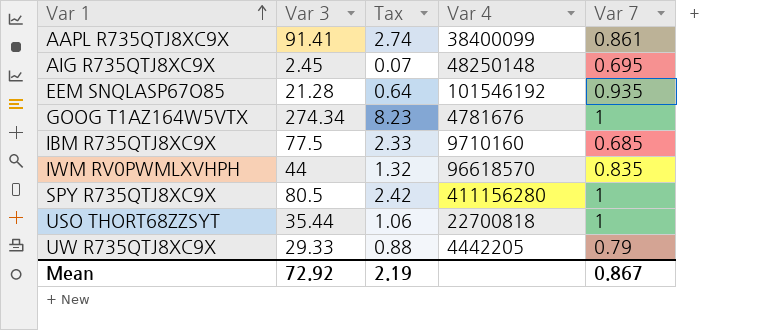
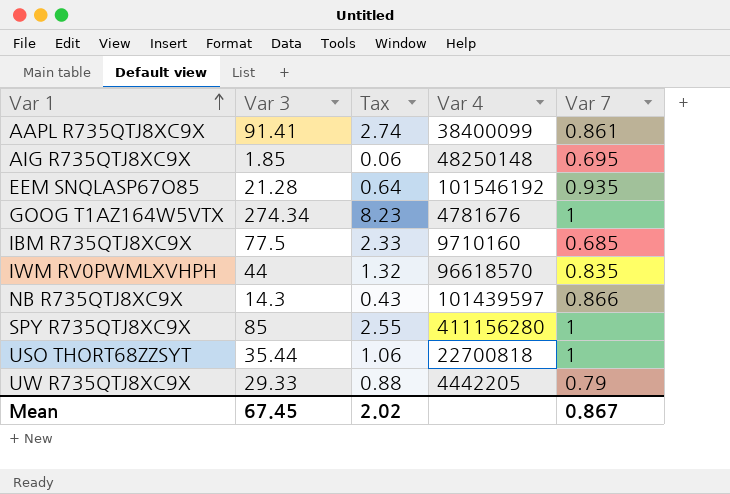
AIG R735QTJ8XC9X | Var 3: 2.45 -> 1.85
AIG R735QTJ8XC9X | Tax: 0.07 -> 0.06
row NB R735QTJ8XC9X: none -> 14.3 | 0.43 | 101439597 | 0.866
SPY R735QTJ8XC9X | Var 3: 80.5 -> 85
SPY R735QTJ8XC9X | Tax: 2.42 -> 2.55
Mean | Var 3: 72.92 -> 67.45
Mean | Tax: 2.19 -> 2.02

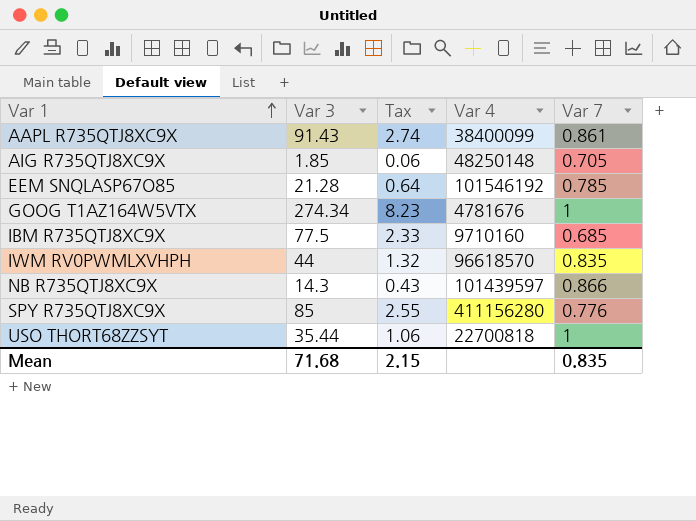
row UW R735QTJ8XC9X: 29.33 | 0.88 | 4442205 | 0.79 -> none
AAPL R735QTJ8XC9X | Var 3: 91.41 -> 91.43
AIG R735QTJ8XC9X | Var 7: 0.695 -> 0.705
EEM SNQLASP67O85 | Var 7: 0.935 -> 0.785
SPY R735QTJ8XC9X | Var 7: 1 -> 0.776
Mean | Var 3: 67.45 -> 71.68
Mean | Tax: 2.02 -> 2.15
Mean | Var 7: 0.867 -> 0.835

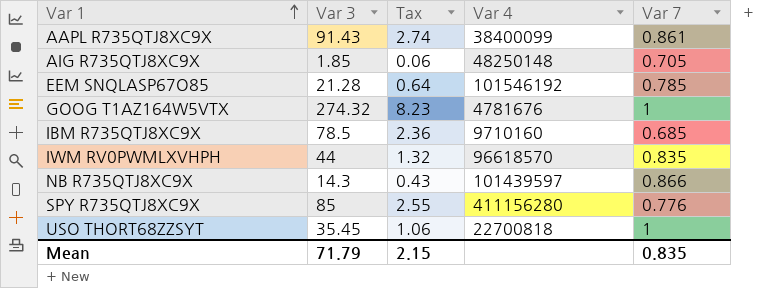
GOOG T1AZ164W5VTX | Var 3: 274.34 -> 274.32
IBM R735QTJ8XC9X | Var 3: 77.5 -> 78.5
IBM R735QTJ8XC9X | Tax: 2.33 -> 2.36
USO THORT68ZZSYT | Var 3: 35.44 -> 35.45
Mean | Var 3: 71.68 -> 71.79

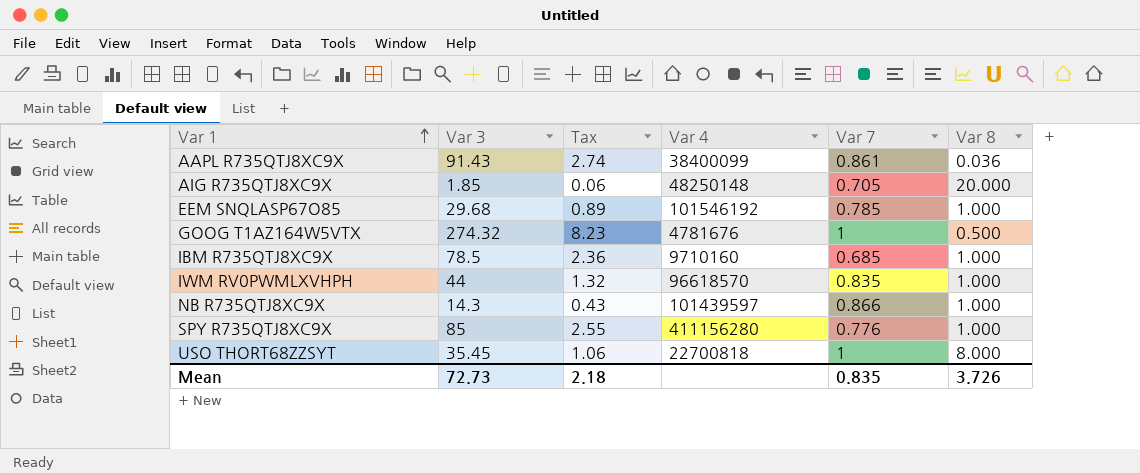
column Var 8 | position: none -> 6
EEM SNQLASP67O85 | Var 3: 21.28 -> 29.68
EEM SNQLASP67O85 | Tax: 0.64 -> 0.89
Mean | Var 3: 71.79 -> 72.73
Mean | Tax: 2.15 -> 2.18

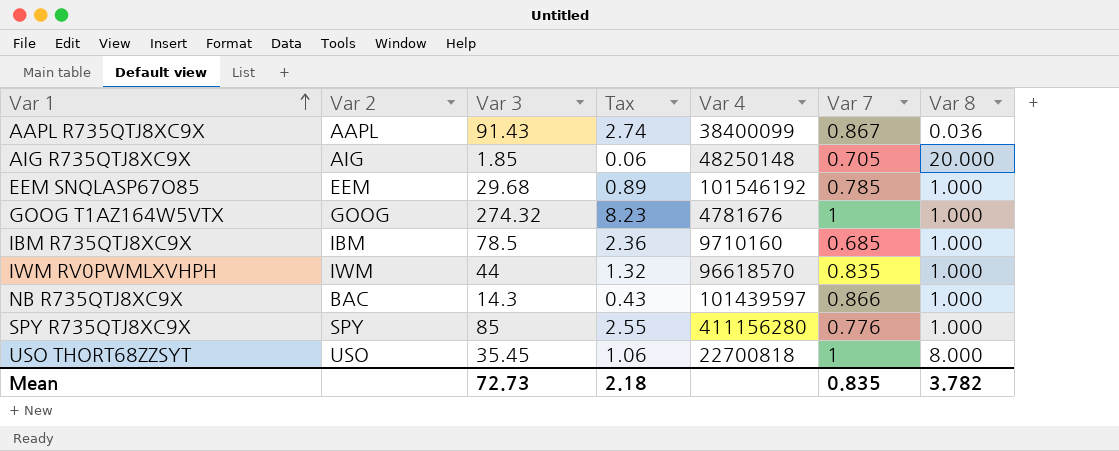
column Var 2 | position: none -> 2
AAPL R735QTJ8XC9X | Var 7: 0.861 -> 0.867
GOOG T1AZ164W5VTX | Var 8: 0.500 -> 1.000
Mean | Var 8: 3.726 -> 3.782

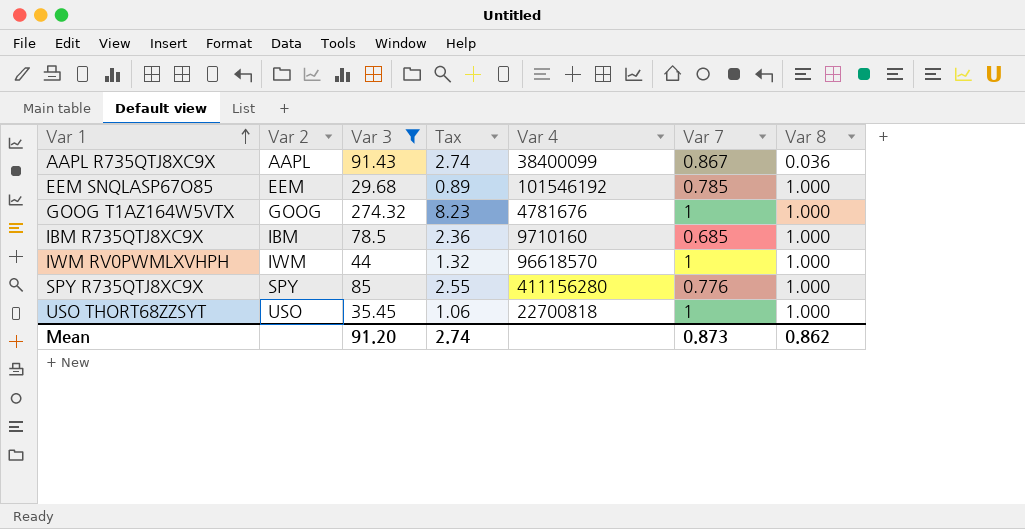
filter: none -> Var 3 >= 29.68
IWM RV0PWMLXVHPH | Var 7: 0.835 -> 1
USO THORT68ZZSYT | Var 8: 8.000 -> 1.000
Mean | Var 3: 72.73 -> 91.20
Mean | Tax: 2.18 -> 2.74
Mean | Var 7: 0.835 -> 0.873
Mean | Var 8: 3.782 -> 0.862

